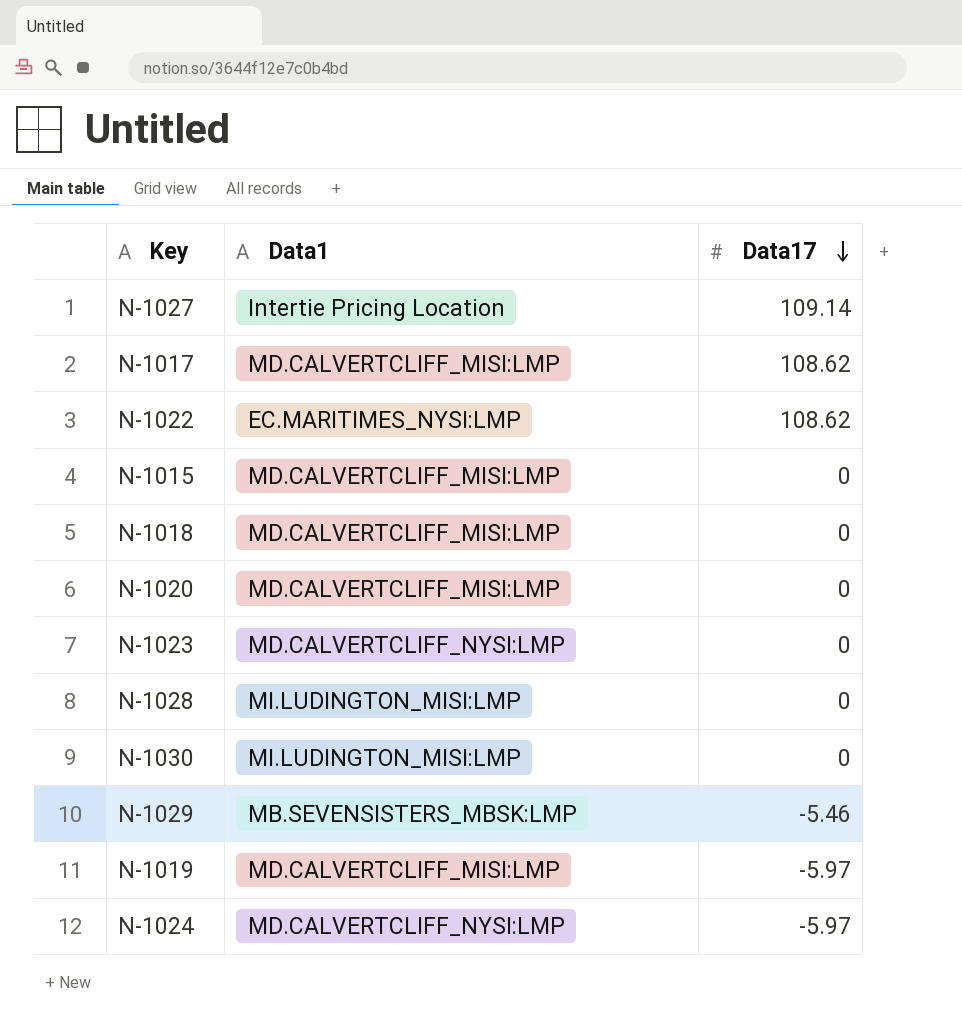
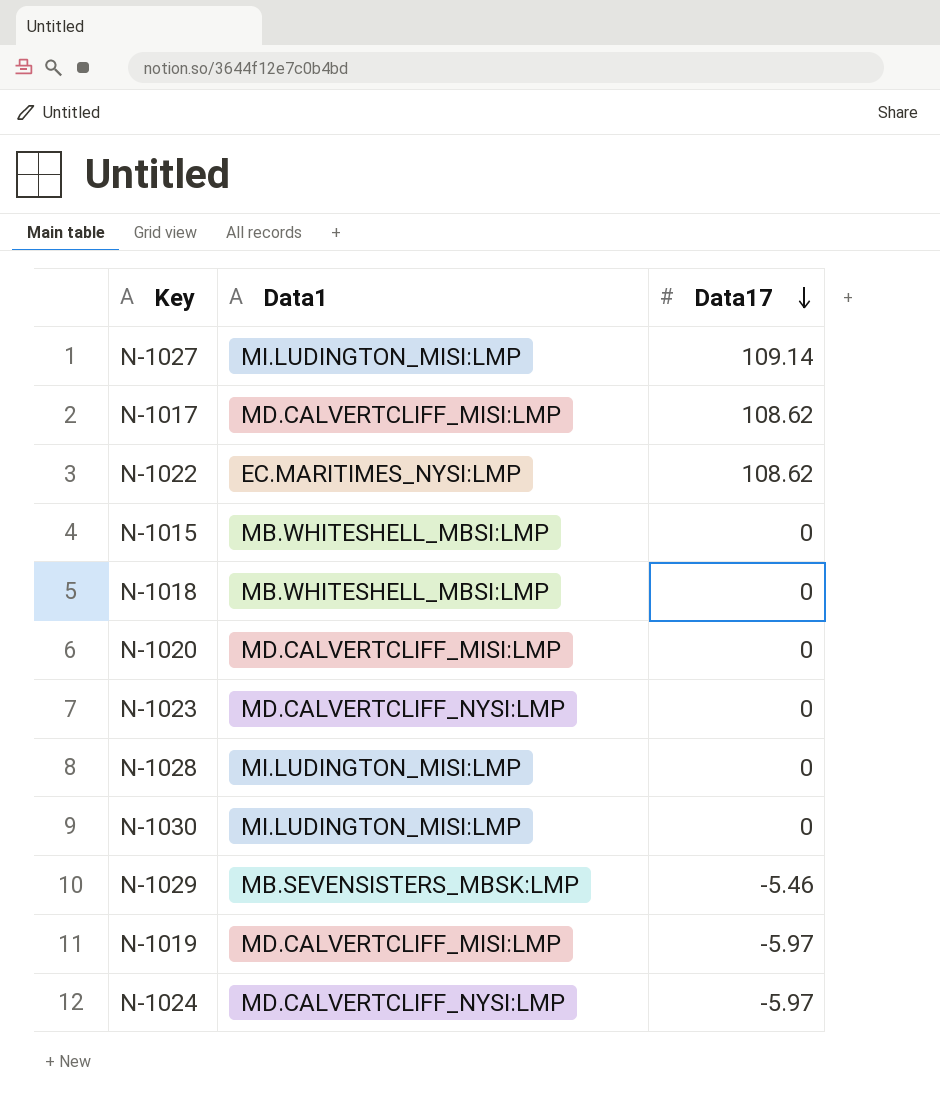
N-1027 | Data1: Intertie Pricing Location -> MI.LUDINGTON_MISI:LMP
N-1015 | Data1: MD.CALVERTCLIFF_MISI:LMP -> MB.WHITESHELL_MBSI:LMP
N-1018 | Data1: MD.CALVERTCLIFF_MISI:LMP -> MB.WHITESHELL_MBSI:LMP

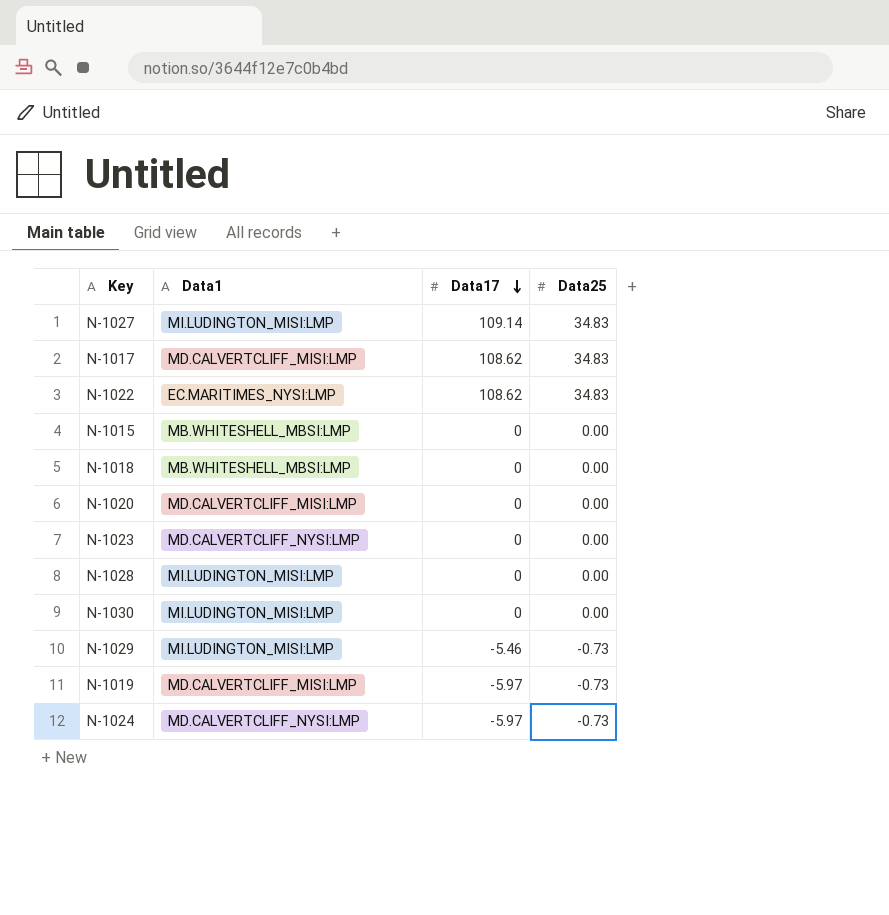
column Data25 | position: none -> 4
N-1029 | Data1: MB.SEVENSISTERS_MBSK:LMP -> MI.LUDINGTON_MISI:LMP

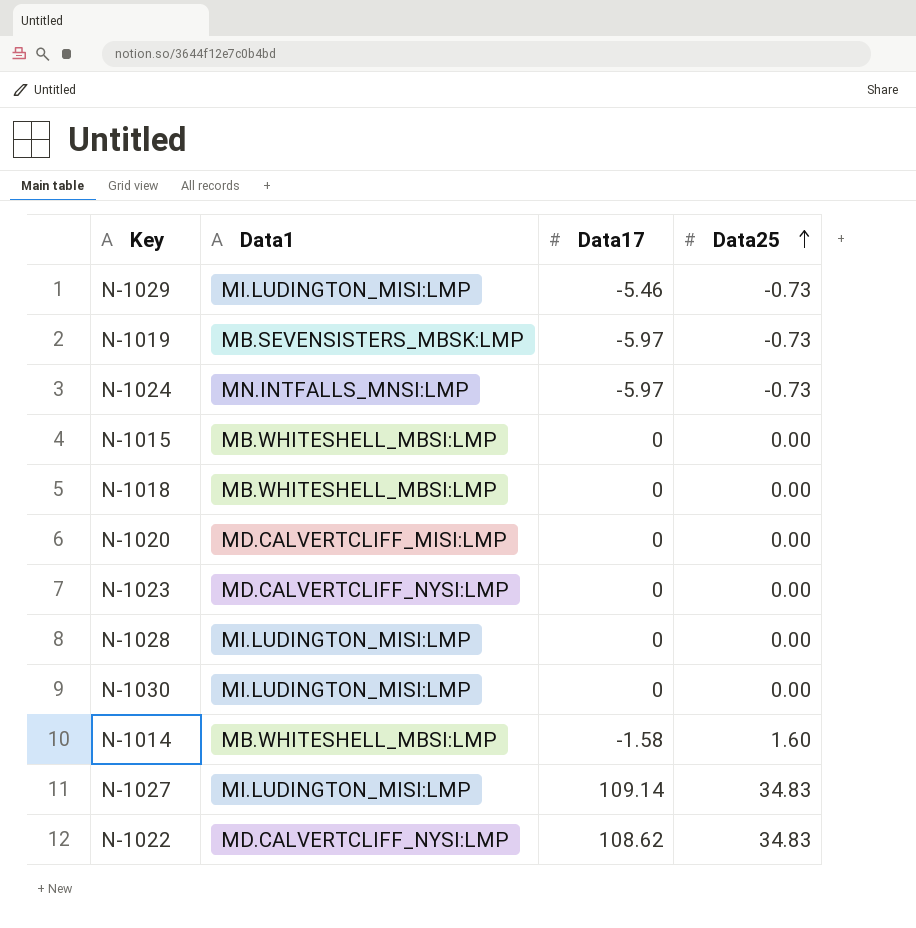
row order: Data17 descending -> Data25 ascending
row N-1017: MD.CALVERTCLIFF_MISI:LMP | 108.62 | 34.83 -> none
N-1019 | Data1: MD.CALVERTCLIFF_MISI:LMP -> MB.SEVENSISTERS_MBSK:LMP
N-1024 | Data1: MD.CALVERTCLIFF_NYSI:LMP -> MN.INTFALLS_MNSI:LMP
row N-1014: none -> MB.WHITESHELL_MBSI:LMP | -1.58 | 1.60
N-1022 | Data1: EC.MARITIMES_NYSI:LMP -> MD.CALVERTCLIFF_NYSI:LMP

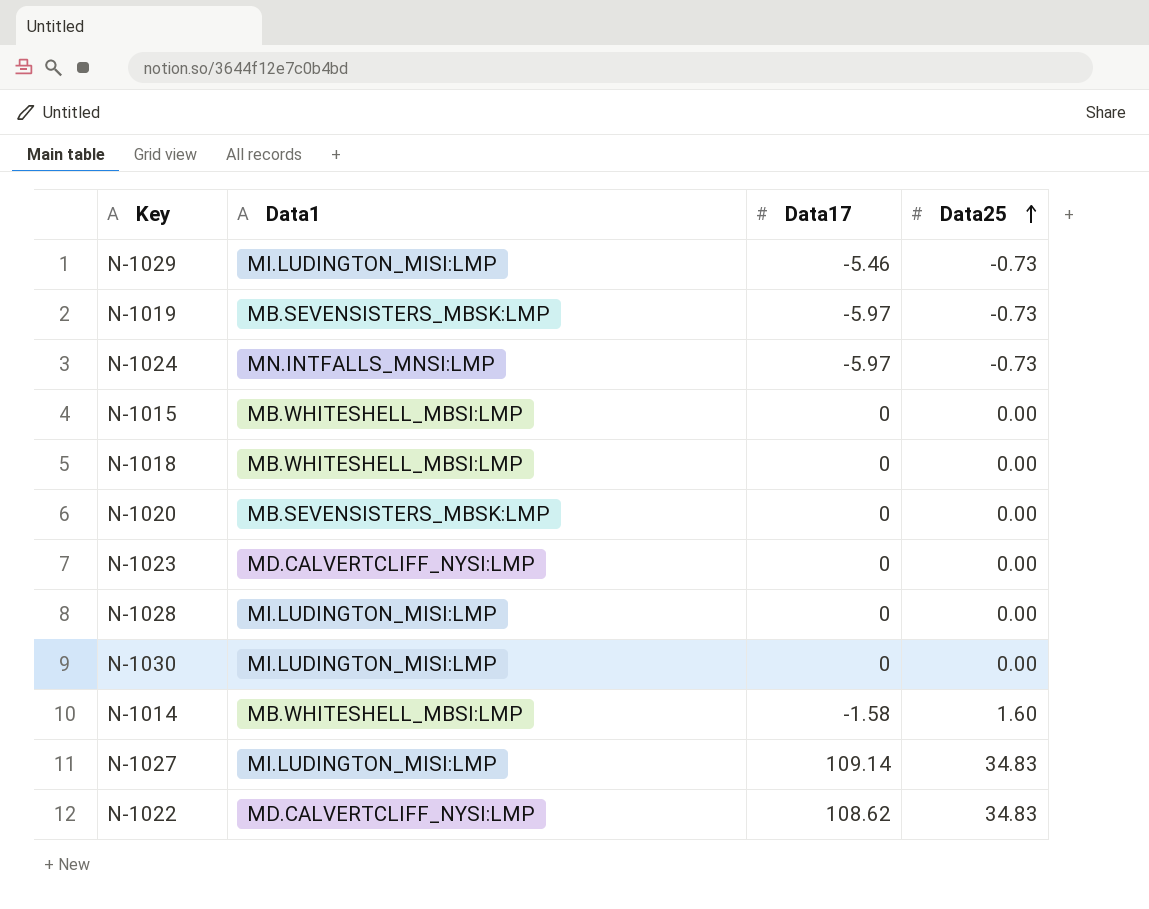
N-1020 | Data1: MD.CALVERTCLIFF_MISI:LMP -> MB.SEVENSISTERS_MBSK:LMP

